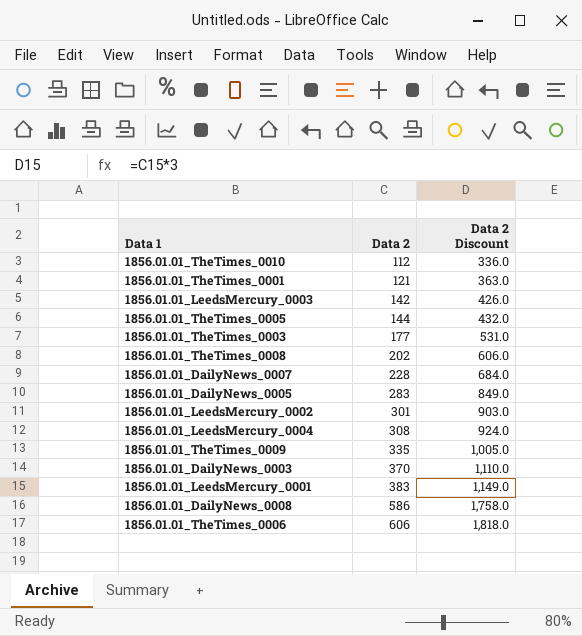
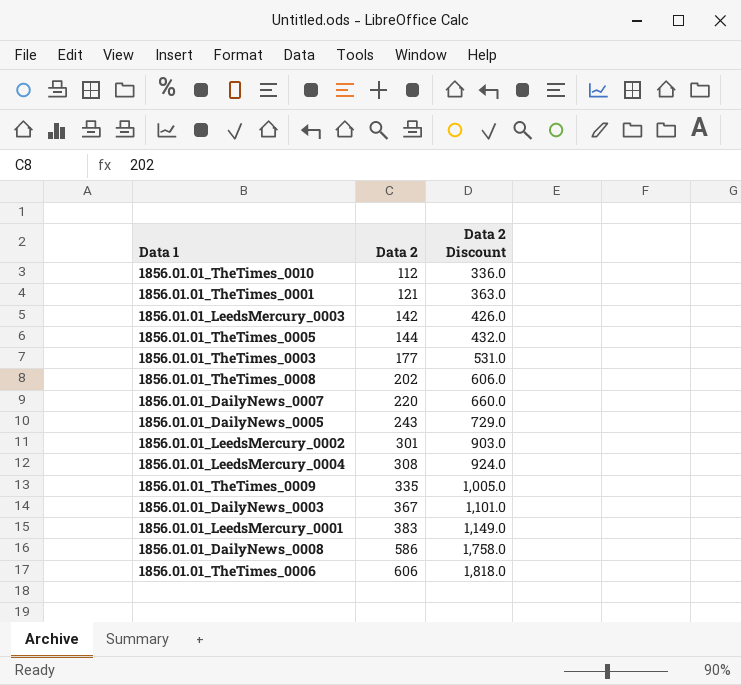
1856.01.01_DailyNews_0007 | Data 2: 228 -> 220
1856.01.01_DailyNews_0007 | Data 2 Discount: 684.0 -> 660.0
1856.01.01_DailyNews_0005 | Data 2: 283 -> 243
1856.01.01_DailyNews_0005 | Data 2 Discount: 849.0 -> 729.0
1856.01.01_DailyNews_0003 | Data 2: 370 -> 367
1856.01.01_DailyNews_0003 | Data 2 Discount: 1,110.0 -> 1,101.0

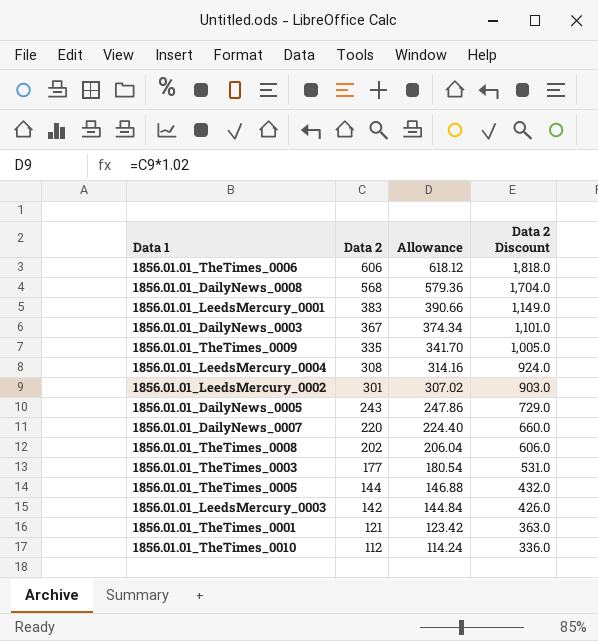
row order: Data 2 ascending -> Data 2 descending
column Allowance | formula: none -> [Data 2] * 1.02
1856.01.01_DailyNews_0008 | Data 2: 586 -> 568
1856.01.01_DailyNews_0008 | Data 2 Discount: 1,758.0 -> 1,704.0

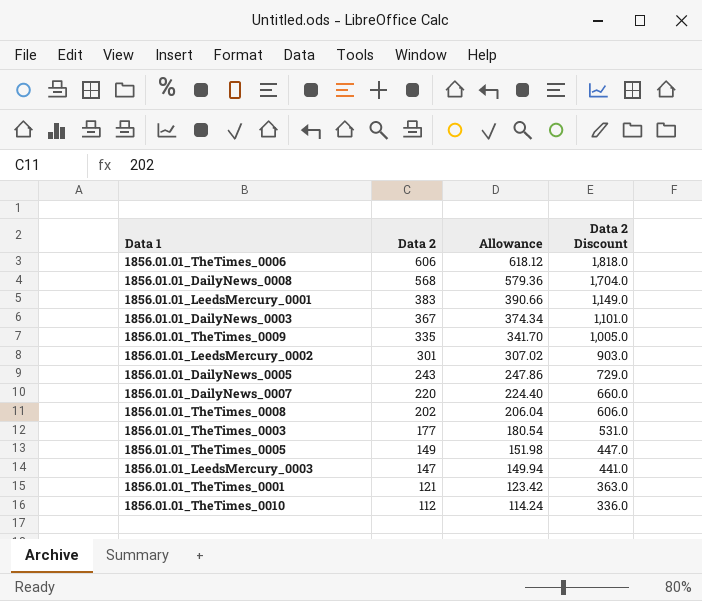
row 1856.01.01_LeedsMercury_0004: 308 | 314.16 | 924.0 -> none
1856.01.01_TheTimes_0005 | Data 2: 144 -> 149
1856.01.01_TheTimes_0005 | Allowance: 146.88 -> 151.98
1856.01.01_TheTimes_0005 | Data 2 Discount: 432.0 -> 447.0
1856.01.01_LeedsMercury_0003 | Data 2: 142 -> 147
1856.01.01_LeedsMercury_0003 | Allowance: 144.84 -> 149.94
1856.01.01_LeedsMercury_0003 | Data 2 Discount: 426.0 -> 441.0

